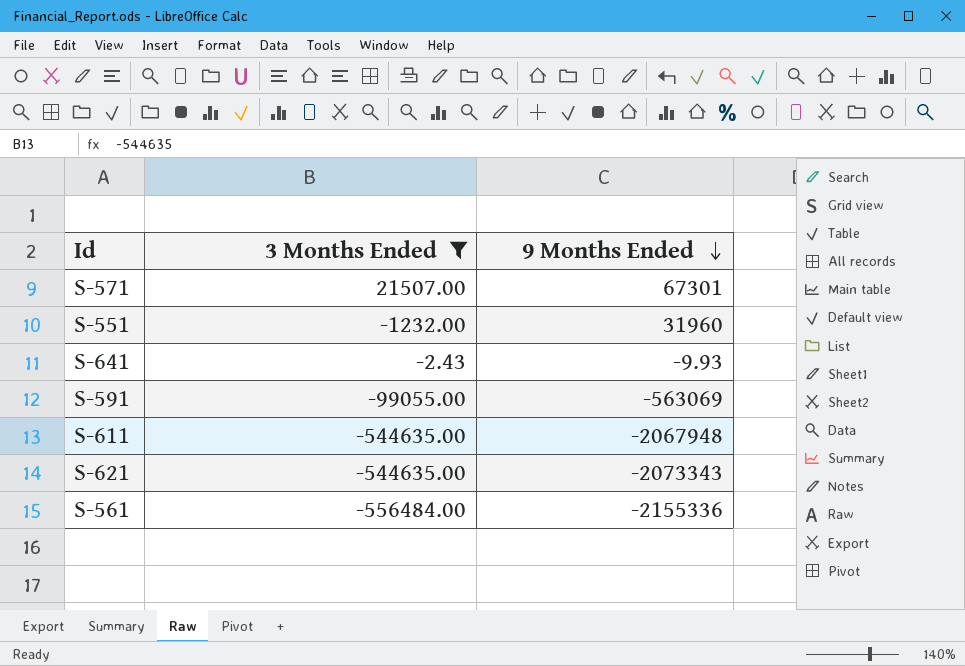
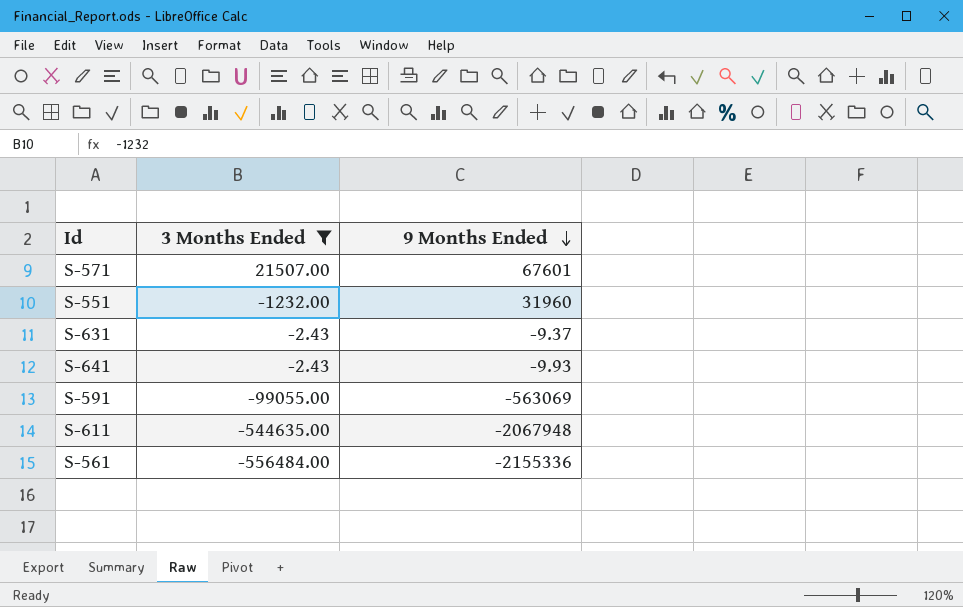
row S-621: -544635.00 | -2073343 -> none
S-571 | 9 Months Ended: 67301 -> 67601
row S-631: none -> -2.43 | -9.37

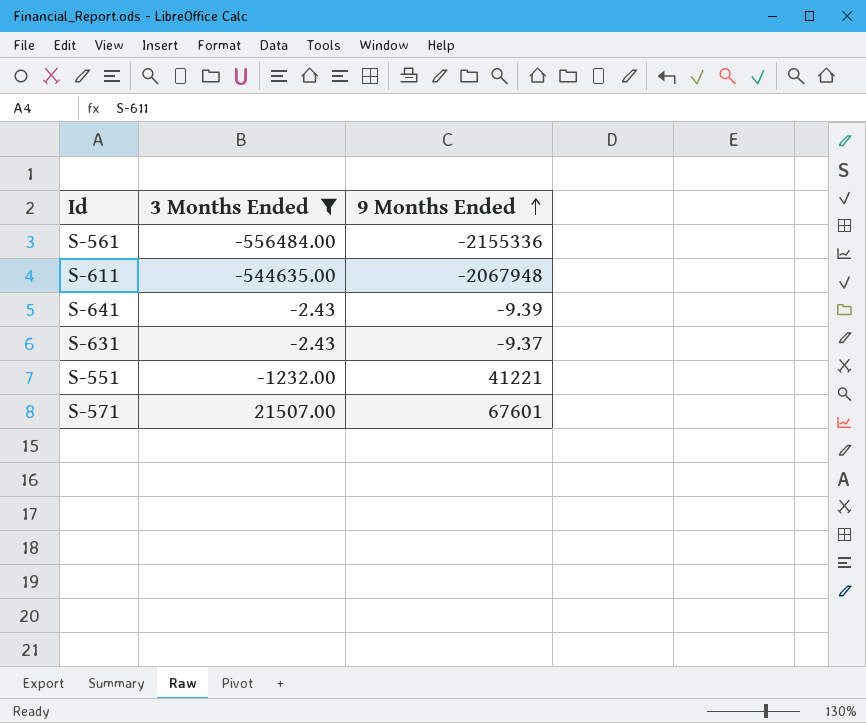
row order: 9 Months Ended descending -> 9 Months Ended ascending
row S-591: -99055.00 | -563069 -> none
S-641 | 9 Months Ended: -9.93 -> -9.39
S-551 | 9 Months Ended: 31960 -> 41221

